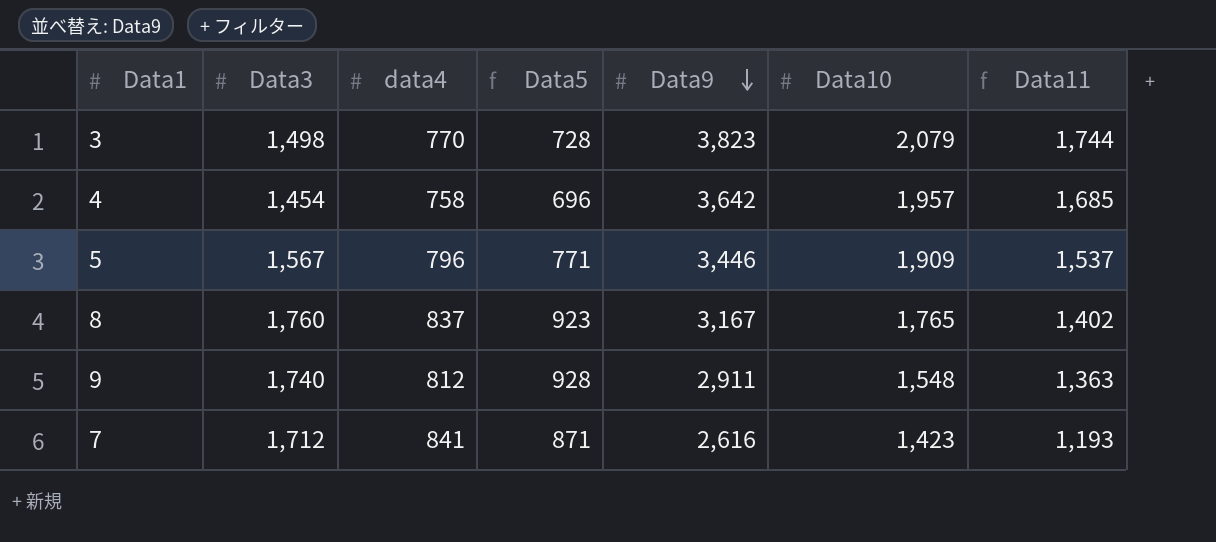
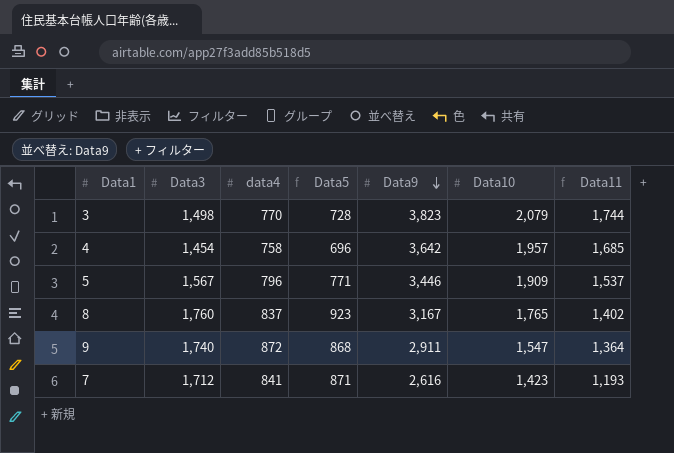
9 | data4: 812 -> 872
9 | Data5: 928 -> 868
9 | Data10: 1,548 -> 1,547
9 | Data11: 1,363 -> 1,364

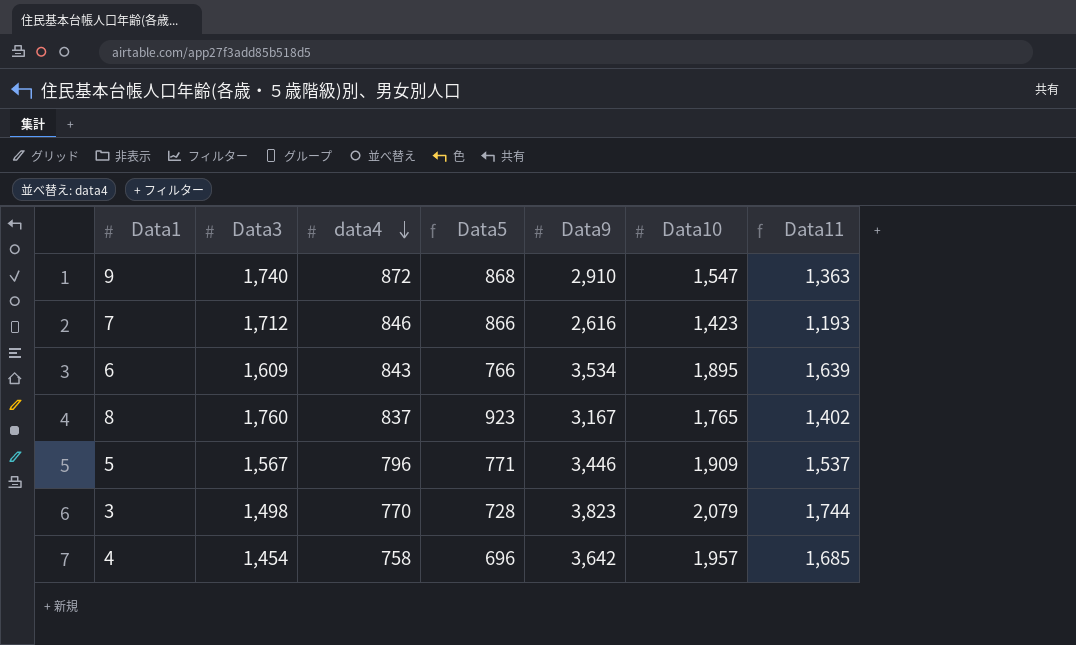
row order: Data9 descending -> data4 descending
9 | Data9: 2,911 -> 2,910
9 | Data11: 1,364 -> 1,363
7 | data4: 841 -> 846
7 | Data5: 871 -> 866
row 6: none -> 1,609 | 843 | 766 | 3,534 | 1,895 | 1,639

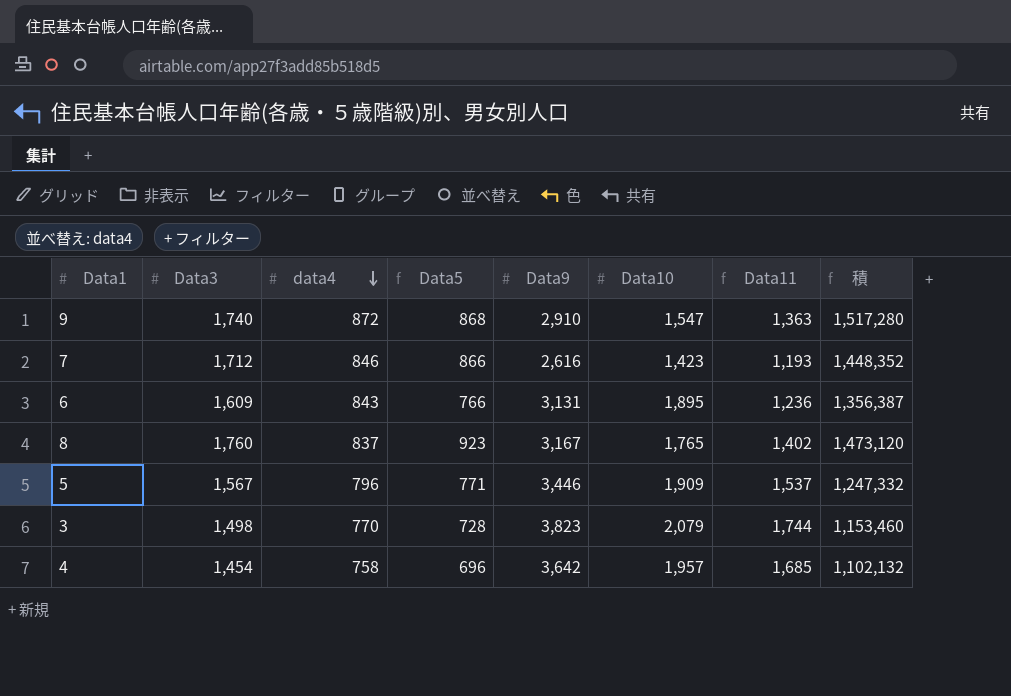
column 積 | formula: none -> [Data3] * [data4]
6 | Data9: 3,534 -> 3,131
6 | Data11: 1,639 -> 1,236

